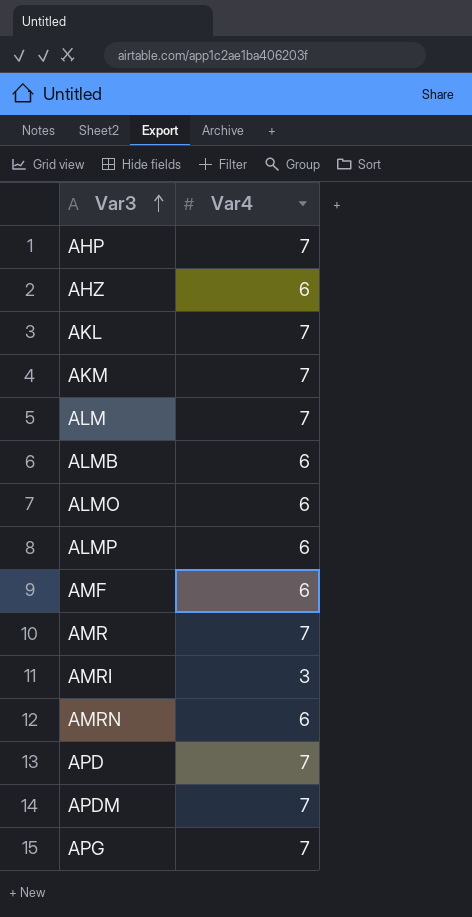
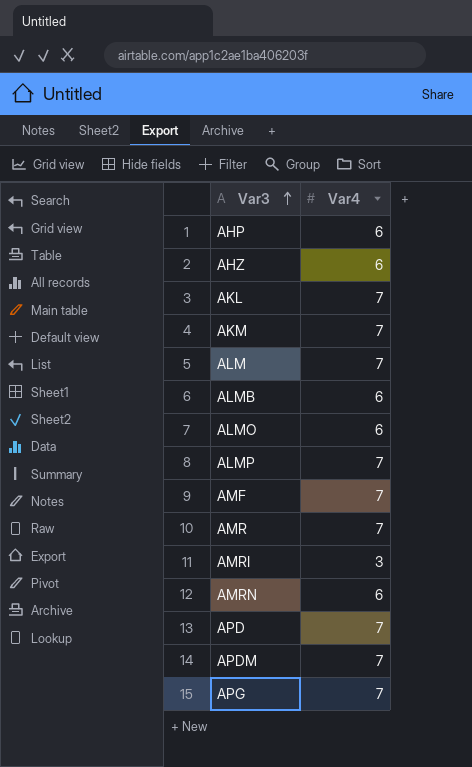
AHP | Var4: 7 -> 6
ALMP | Var4: 6 -> 7
AMF | Var4: 6 -> 7

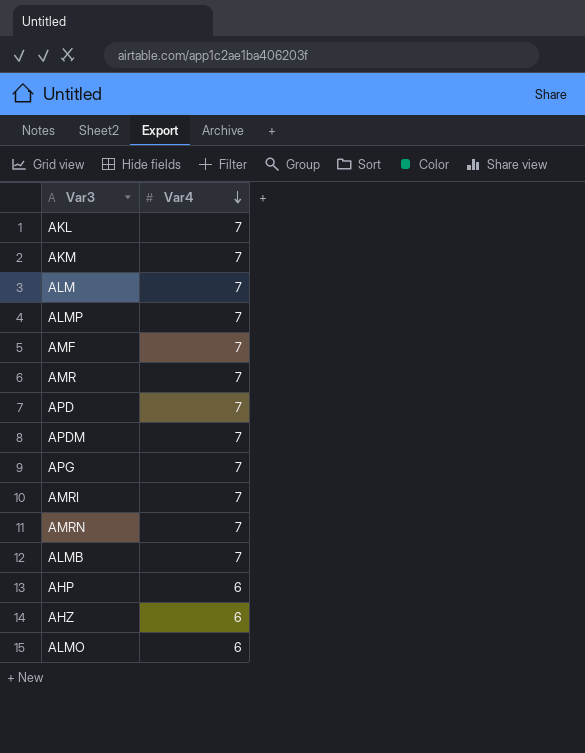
row order: Var3 ascending -> Var4 descending
AMRI | Var4: 3 -> 7
AMRN | Var4: 6 -> 7
ALMB | Var4: 6 -> 7

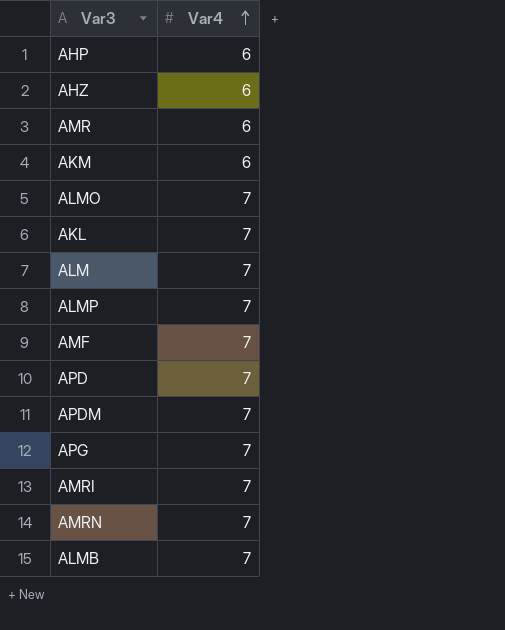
row order: Var4 descending -> Var4 ascending
AMR | Var4: 7 -> 6
AKM | Var4: 7 -> 6
ALMO | Var4: 6 -> 7

